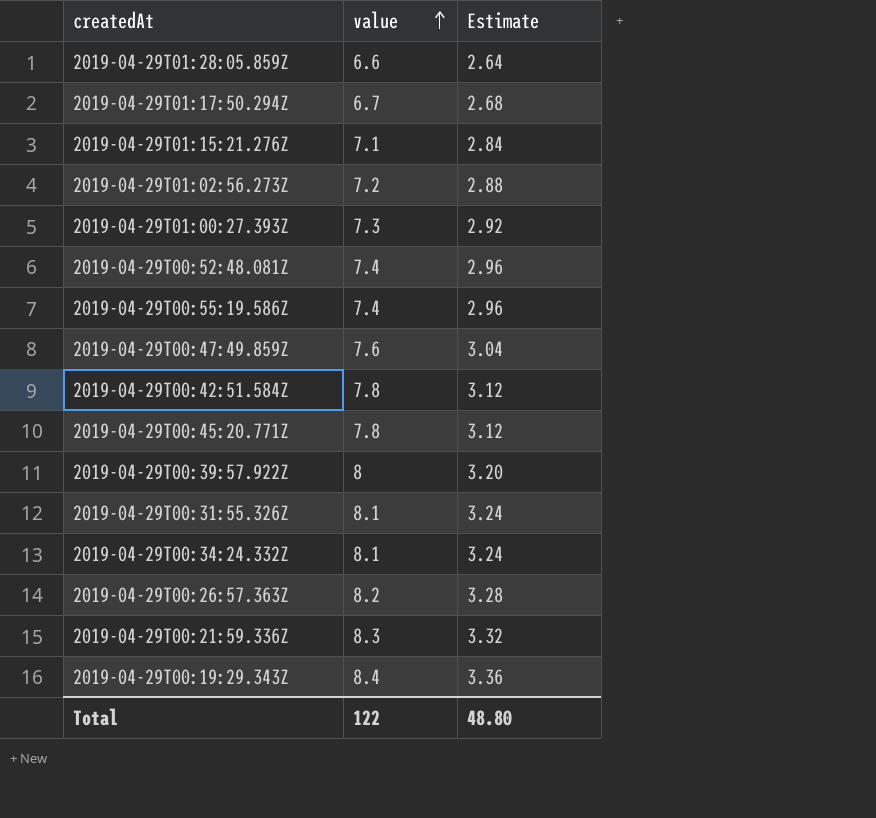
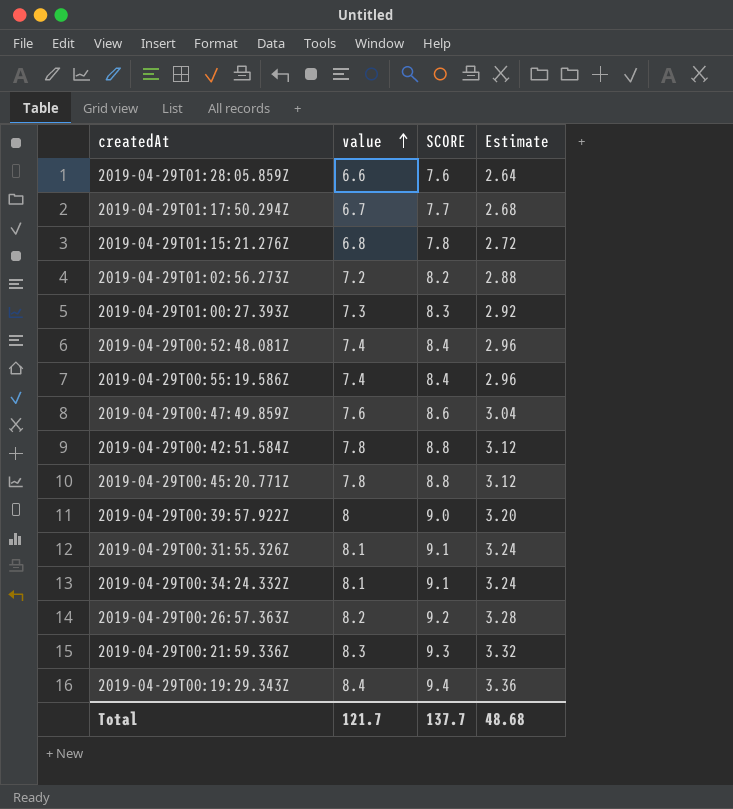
column SCORE | formula: none -> [value] + 1
2019-04-29T01:15:21.276Z | value: 7.1 -> 6.8
2019-04-29T01:15:21.276Z | Estimate: 2.84 -> 2.72
Total | value: 122 -> 121.7
Total | Estimate: 48.80 -> 48.68

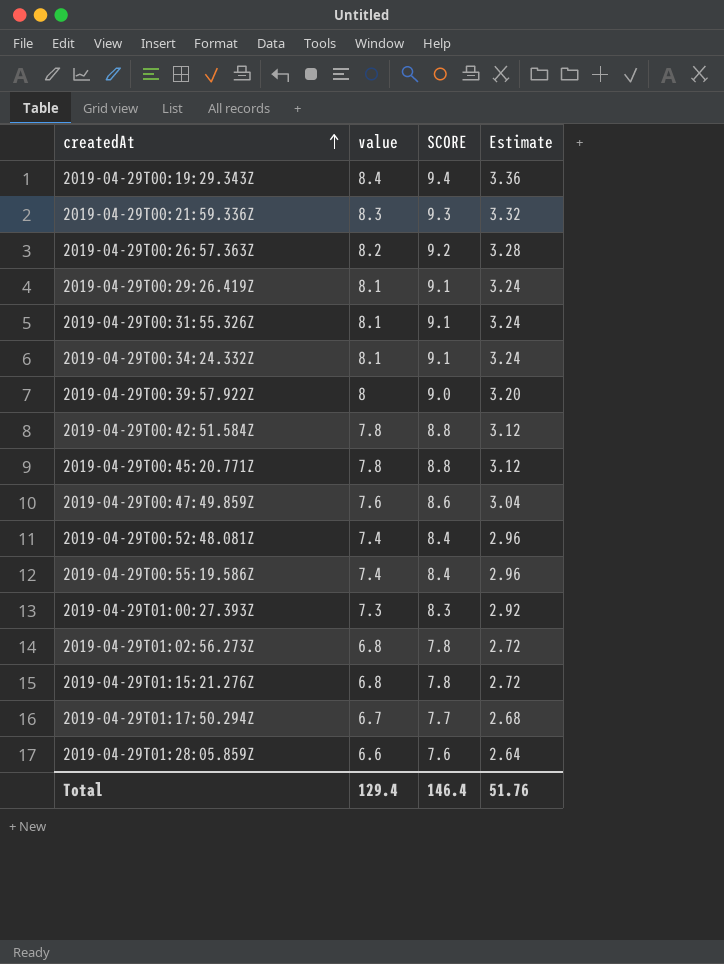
row order: value ascending -> createdAt ascending
row 2019-04-29T00:29:26.419Z: none -> 8.1 | 9.1 | 3.24
2019-04-29T01:02:56.273Z | value: 7.2 -> 6.8
2019-04-29T01:02:56.273Z | SCORE: 8.2 -> 7.8
2019-04-29T01:02:56.273Z | Estimate: 2.88 -> 2.72
Total | value: 121.7 -> 129.4
Total | SCORE: 137.7 -> 146.4
Total | Estimate: 48.68 -> 51.76

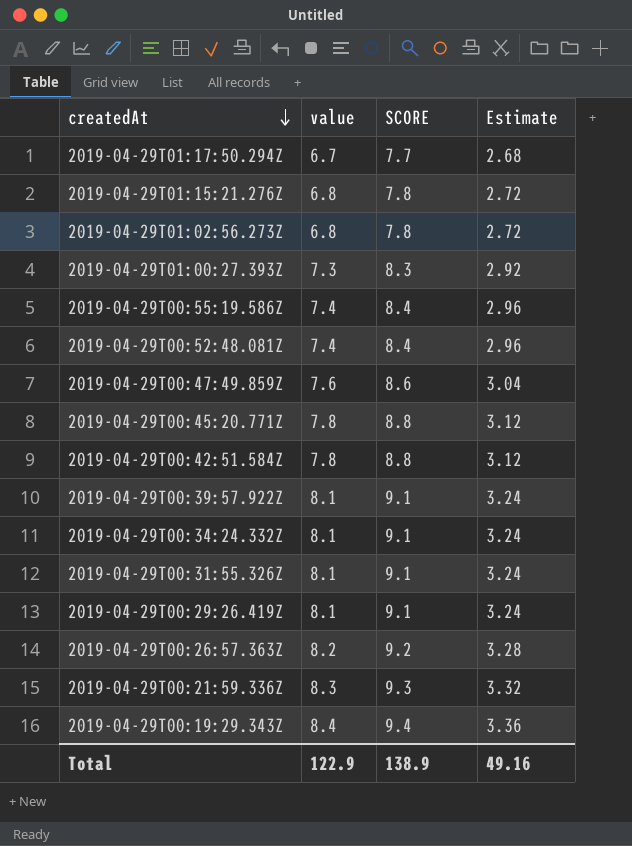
row order: createdAt ascending -> createdAt descending
row 2019-04-29T01:28:05.859Z: 6.6 | 7.6 | 2.64 -> none
2019-04-29T00:39:57.922Z | value: 8 -> 8.1
2019-04-29T00:39:57.922Z | SCORE: 9.0 -> 9.1
2019-04-29T00:39:57.922Z | Estimate: 3.20 -> 3.24
Total | value: 129.4 -> 122.9
Total | SCORE: 146.4 -> 138.9
Total | Estimate: 51.76 -> 49.16

